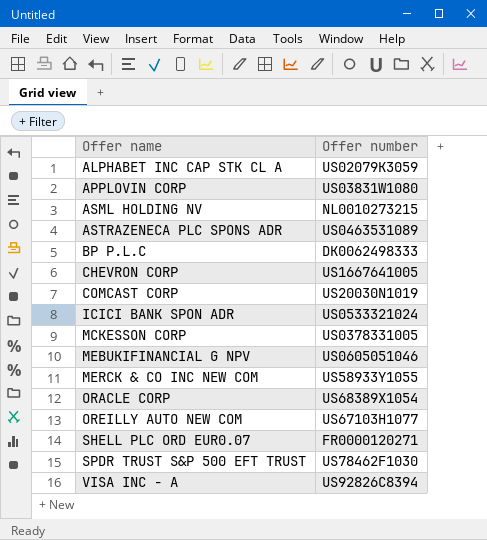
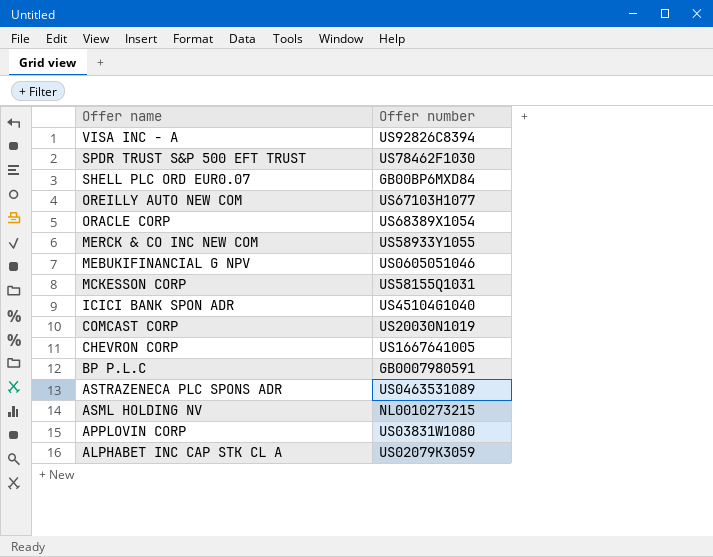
row order: Offer name ascending -> Offer name descending
SHELL PLC ORD EUR0.07 | Offer number: FR0000120271 -> GB00BP6MXD84
MCKESSON CORP | Offer number: US0378331005 -> US58155Q1031
ICICI BANK SPON ADR | Offer number: US0533321024 -> US45104G1040
BP P.L.C | Offer number: DK0062498333 -> GB0007980591

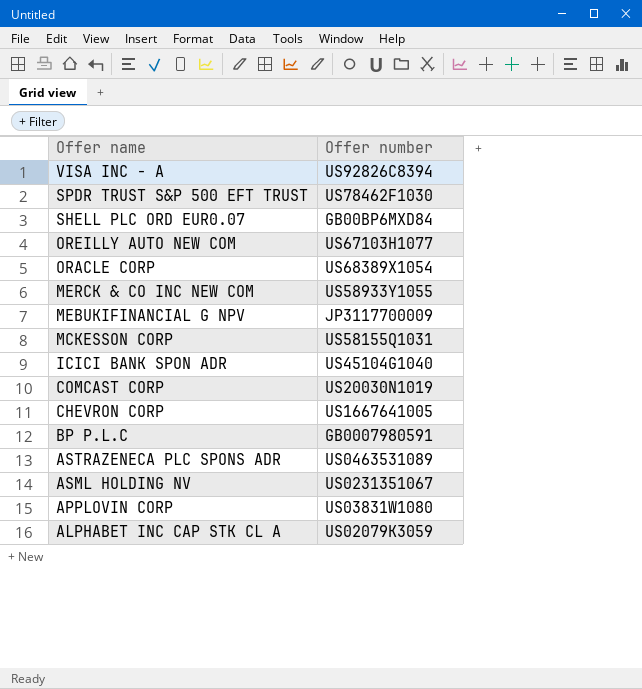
MEBUKIFINANCIAL G NPV | Offer number: US0605051046 -> JP3117700009
ASML HOLDING NV | Offer number: NL0010273215 -> US0231351067

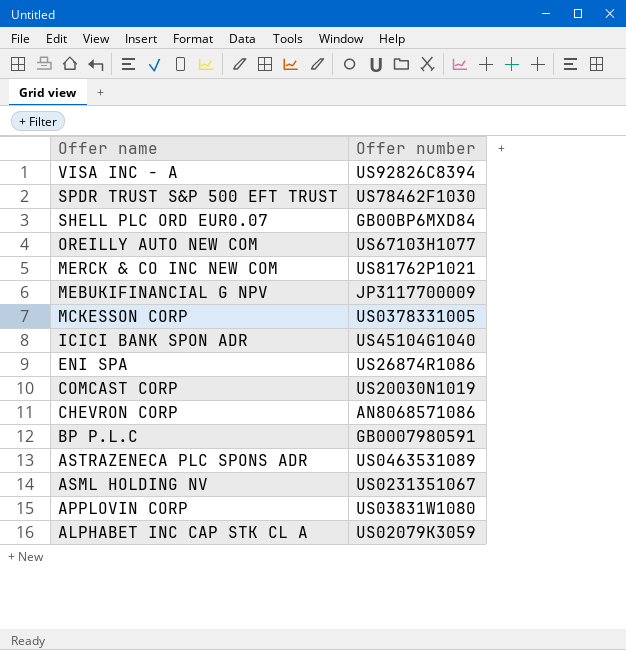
row ORACLE CORP: US68389X1054 -> none
MERCK & CO INC NEW COM | Offer number: US58933Y1055 -> US81762P1021
MCKESSON CORP | Offer number: US58155Q1031 -> US0378331005
row ENI SPA: none -> US26874R1086
CHEVRON CORP | Offer number: US1667641005 -> AN8068571086

